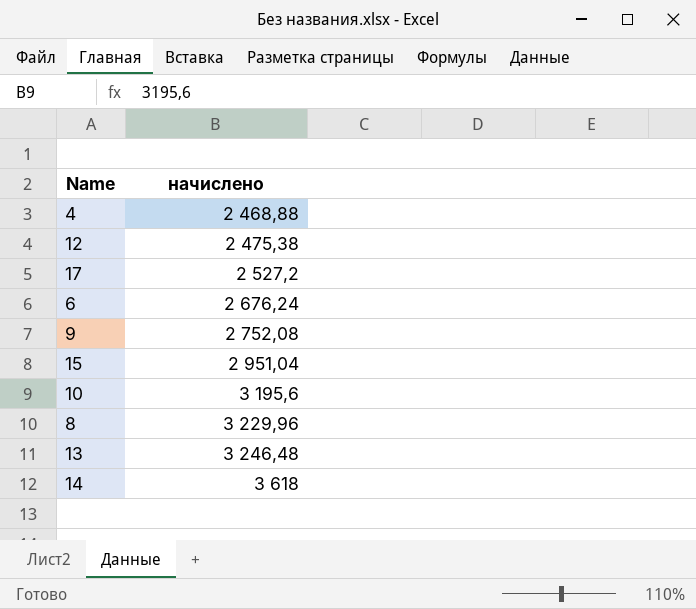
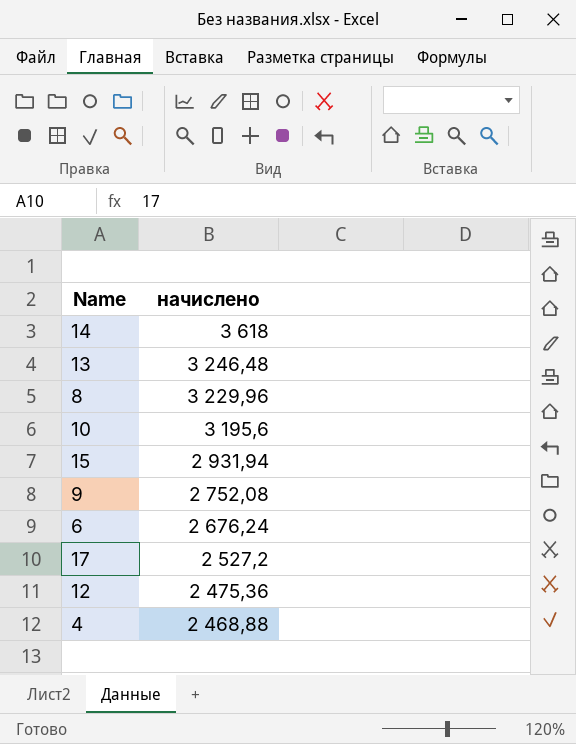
row order: начислено ascending -> начислено descending
15 | начислено: 2 951,04 -> 2 931,94
12 | начислено: 2 475,38 -> 2 475,36

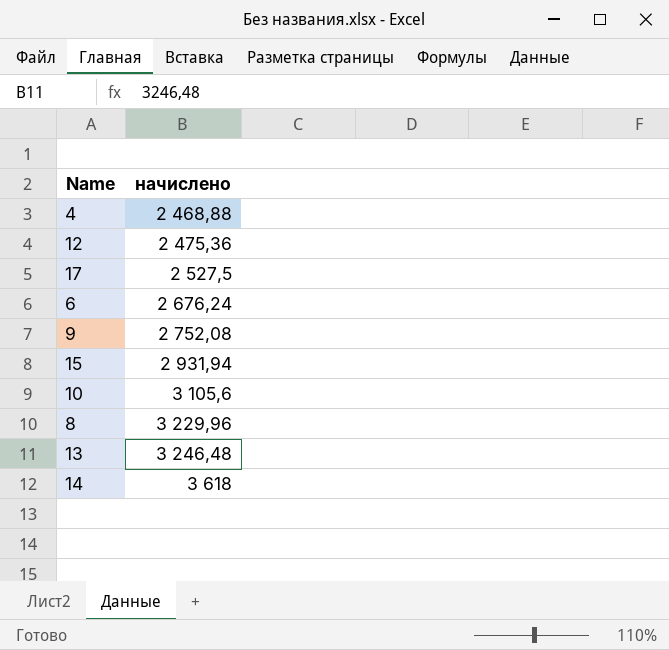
row order: начислено descending -> начислено ascending
17 | начислено: 2 527,2 -> 2 527,5
10 | начислено: 3 195,6 -> 3 105,6

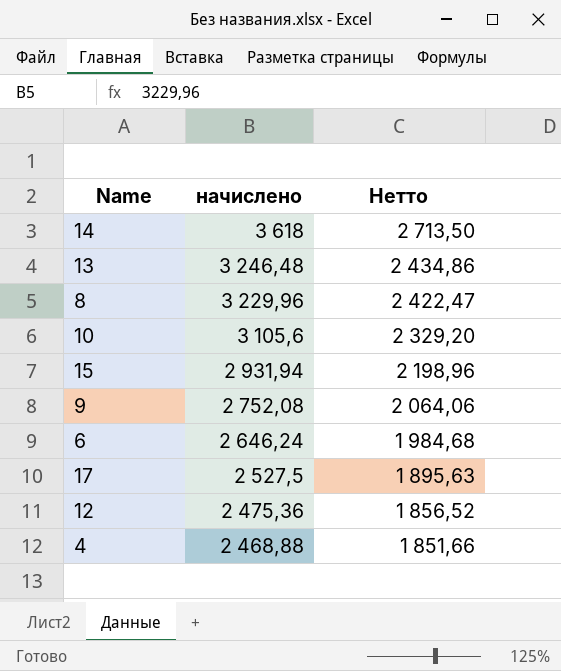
row order: начислено ascending -> начислено descending
column Нетто | formula: none -> [начислено] * 0,75
6 | начислено: 2 676,24 -> 2 646,24

